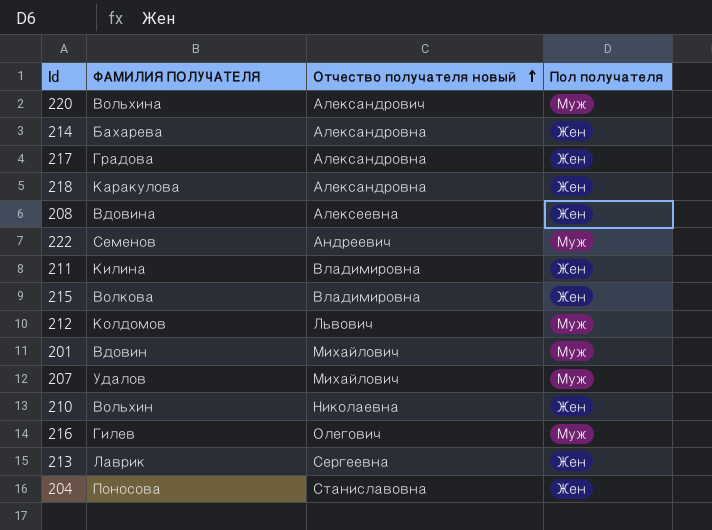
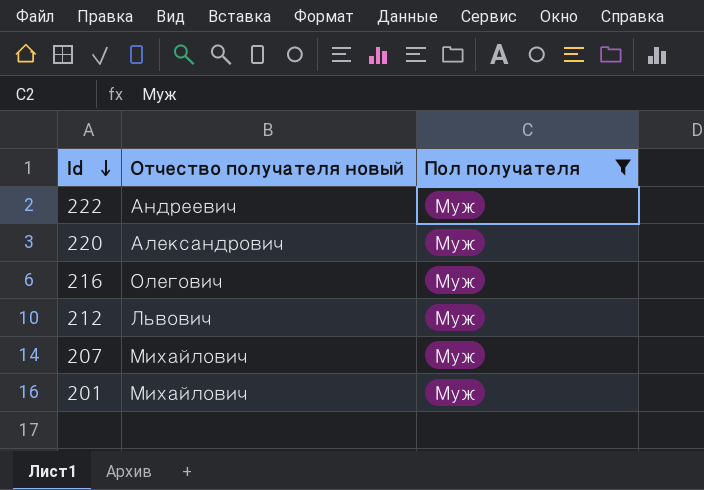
filter: none -> Пол получателя = Муж
row order: Отчество получателя новый ascending -> Id descending
column ФАМИЛИЯ ПОЛУЧАТЕЛЯ | position: 2 -> none

